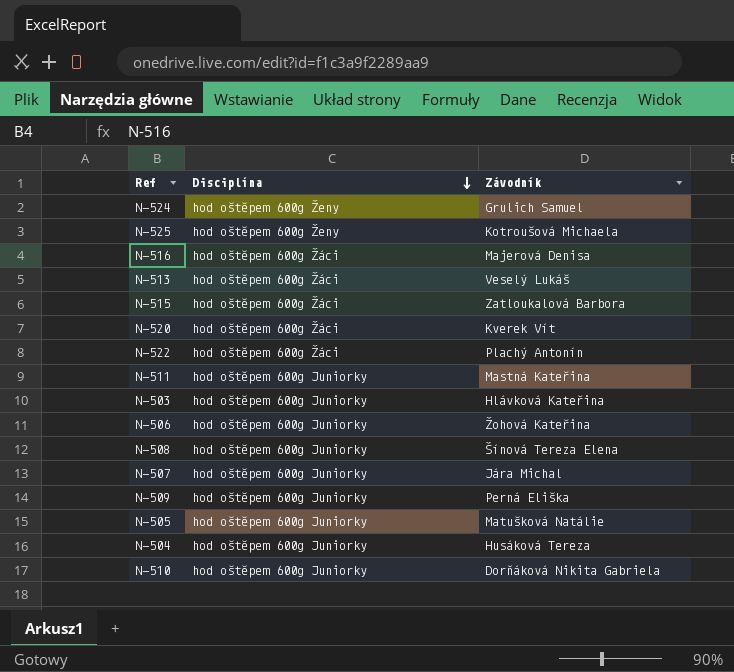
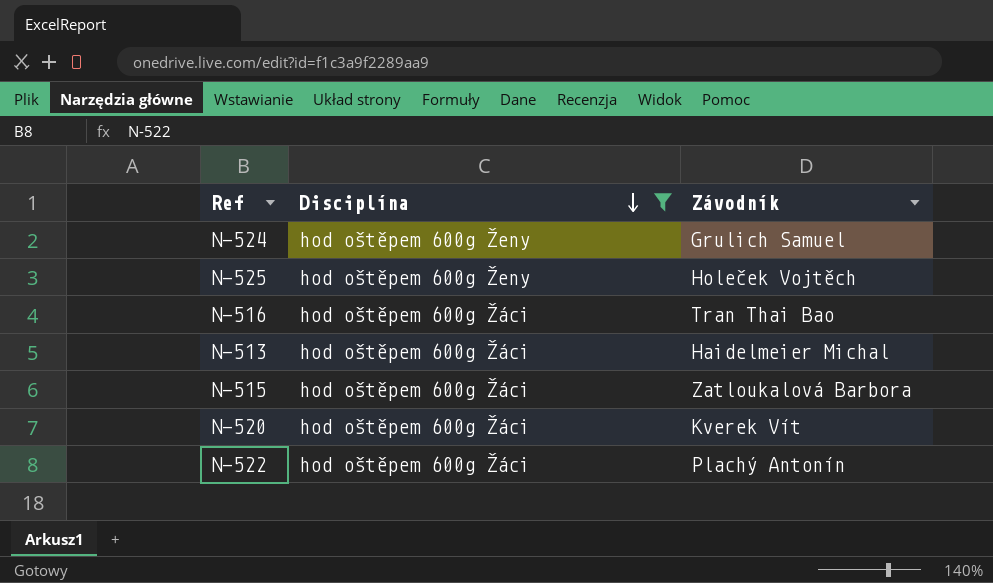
filter: none -> Disciplína != hod oštěpem 600g Juniorky
N-525 | Závodník: Kotroušová Michaela -> Holeček Vojtěch
N-516 | Závodník: Majerová Denisa -> Tran Thai Bao
N-513 | Závodník: Veselý Lukáš -> Haidelmeier Michal

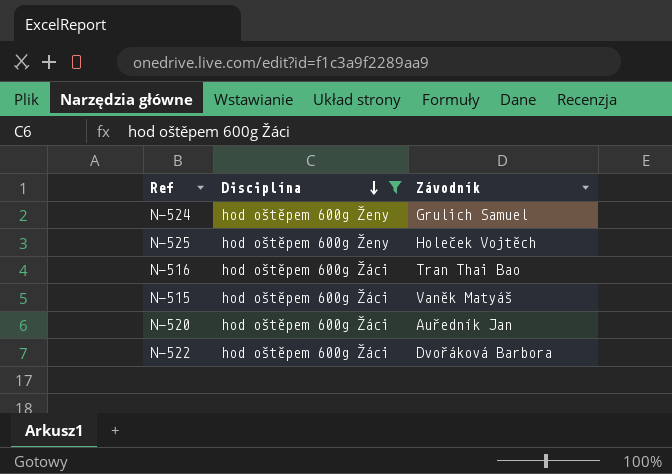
row N-513: hod oštěpem 600g Žáci | Haidelmeier Michal -> none
N-515 | Závodník: Zatloukalová Barbora -> Vaněk Matyáš
N-520 | Závodník: Kverek Vít -> Auředník Jan
N-522 | Závodník: Plachý Antonín -> Dvořáková Barbora

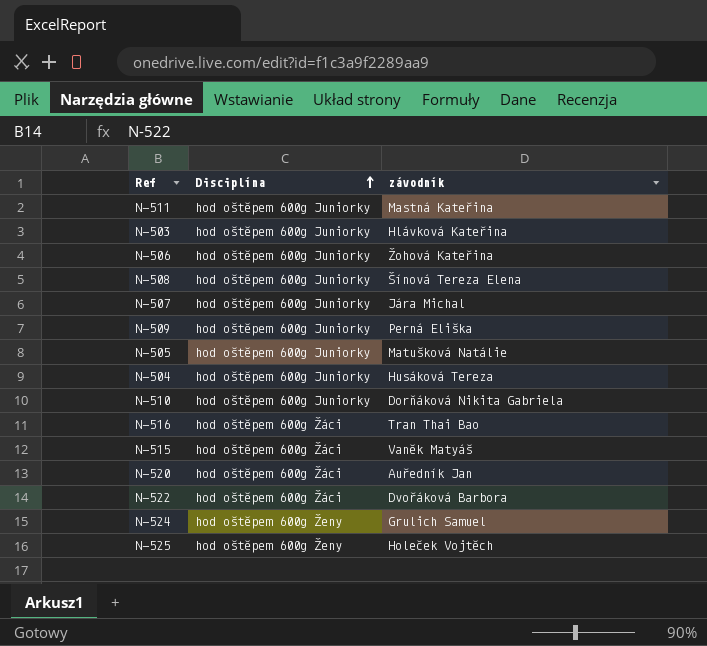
filter: Disciplína != hod oštěpem 600g Juniorky -> none
row order: Disciplína descending -> Disciplína ascending
column name: Závodník -> závodník

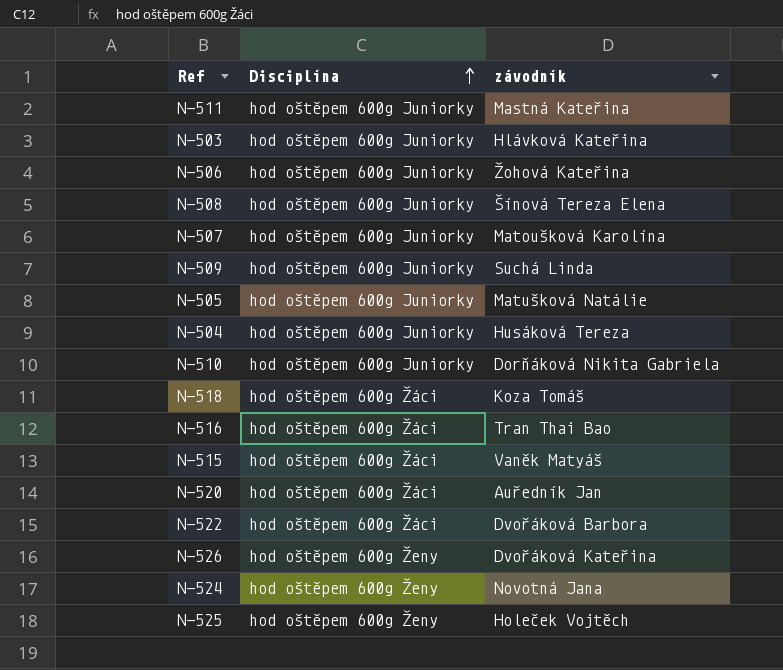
N-507 | závodník: Jára Michal -> Matoušková Karolína
N-509 | závodník: Perná Eliška -> Suchá Linda
row N-518: none -> hod oštěpem 600g Žáci | Koza Tomáš
row N-526: none -> hod oštěpem 600g Ženy | Dvořáková Kateřina
N-524 | závodník: Grulich Samuel -> Novotná Jana

